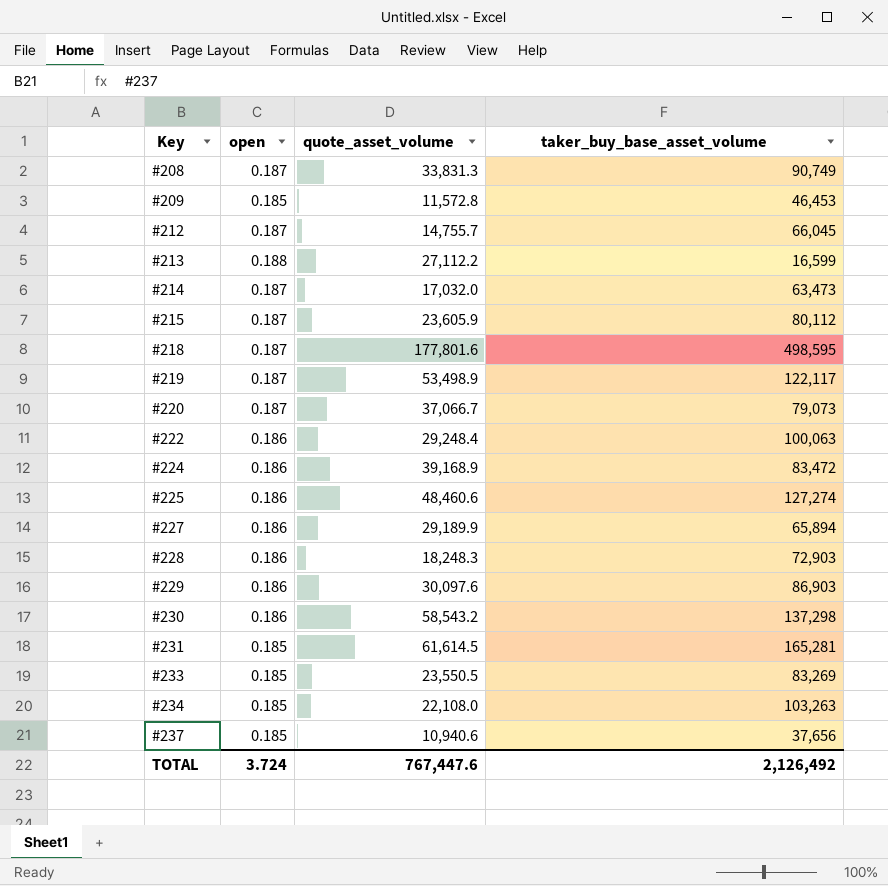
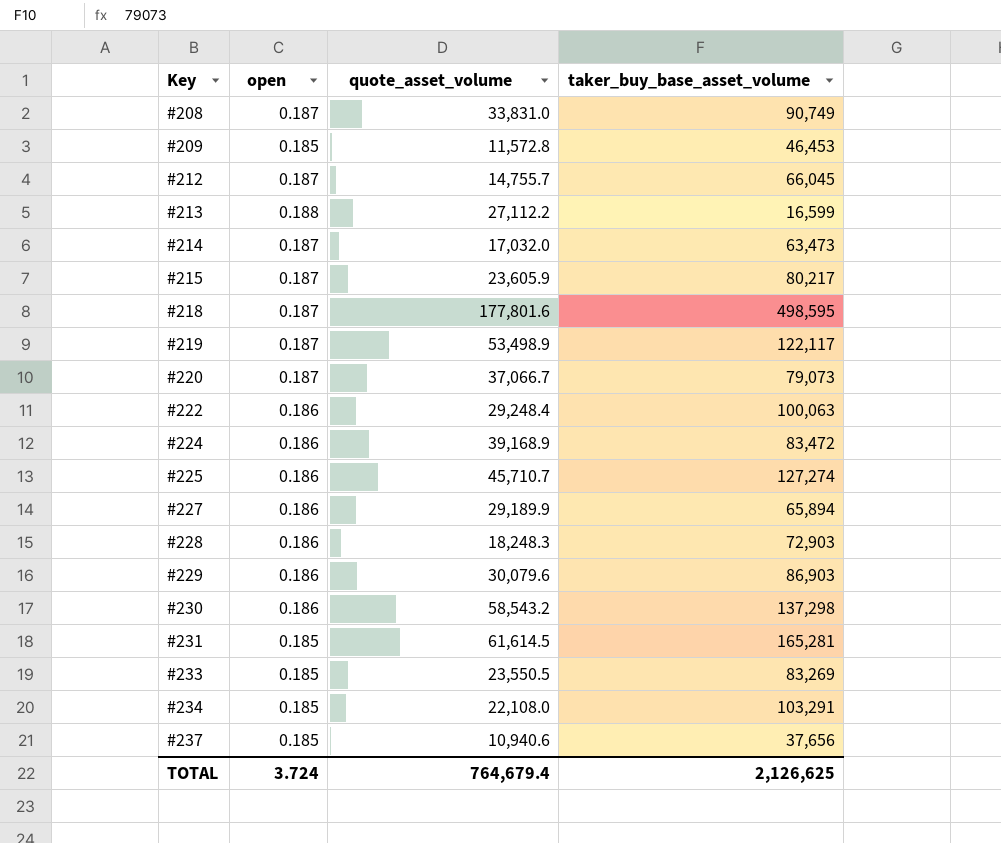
#208 | quote_asset_volume: 33,831.3 -> 33,831.0
#215 | taker_buy_base_asset_volume: 80,112 -> 80,217
#225 | quote_asset_volume: 48,460.6 -> 45,710.7
#229 | quote_asset_volume: 30,097.6 -> 30,079.6
#234 | taker_buy_base_asset_volume: 103,263 -> 103,291
TOTAL | quote_asset_volume: 767,447.6 -> 764,679.4
TOTAL | taker_buy_base_asset_volume: 2,126,492 -> 2,126,625

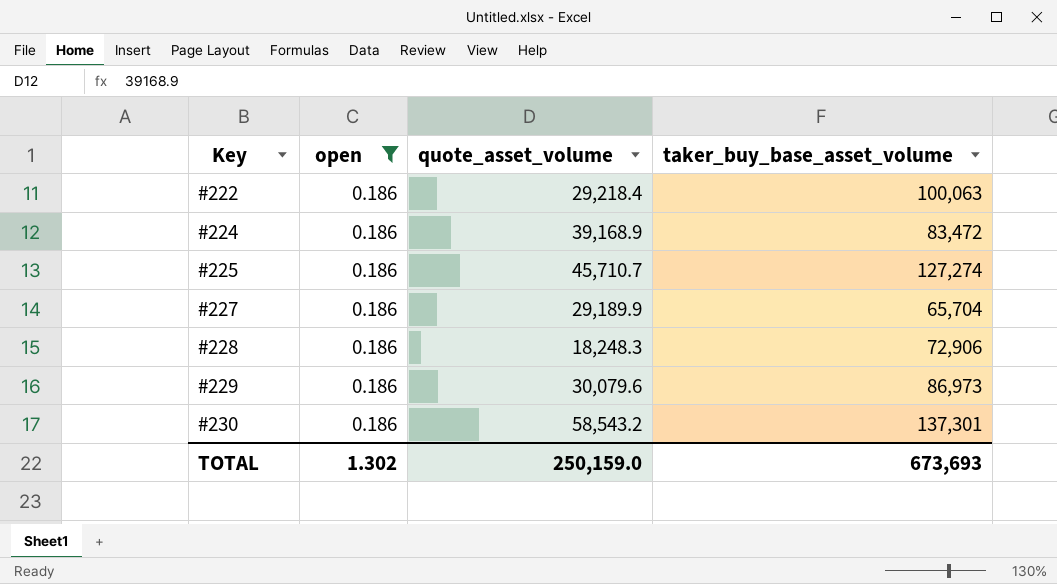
filter: none -> open = 0.186
#222 | quote_asset_volume: 29,248.4 -> 29,218.4
#227 | taker_buy_base_asset_volume: 65,894 -> 65,704
#228 | taker_buy_base_asset_volume: 72,903 -> 72,906
#229 | taker_buy_base_asset_volume: 86,903 -> 86,973
#230 | taker_buy_base_asset_volume: 137,298 -> 137,301
TOTAL | open: 3.724 -> 1.302
TOTAL | quote_asset_volume: 764,679.4 -> 250,159.0
TOTAL | taker_buy_base_asset_volume: 2,126,625 -> 673,693

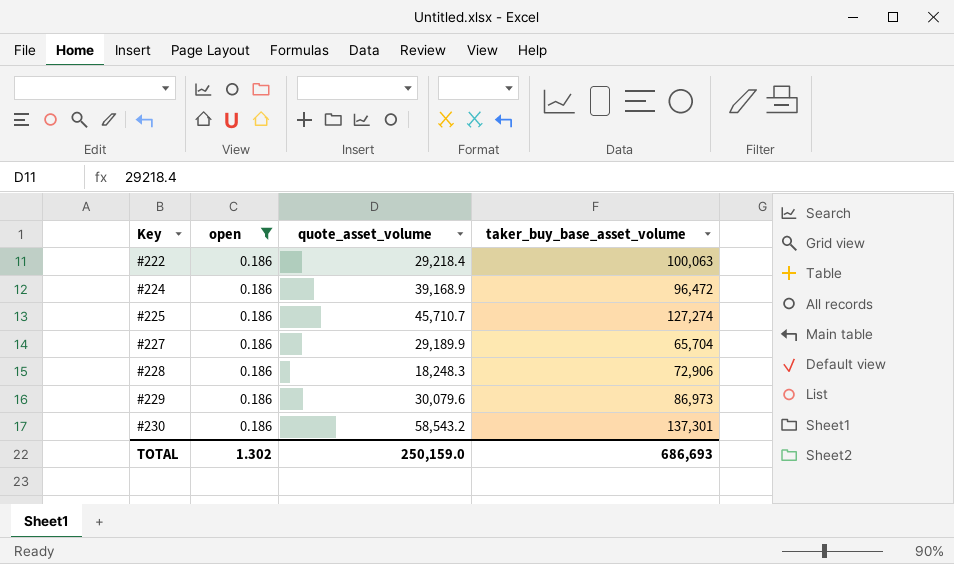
#224 | taker_buy_base_asset_volume: 83,472 -> 96,472
TOTAL | taker_buy_base_asset_volume: 673,693 -> 686,693

